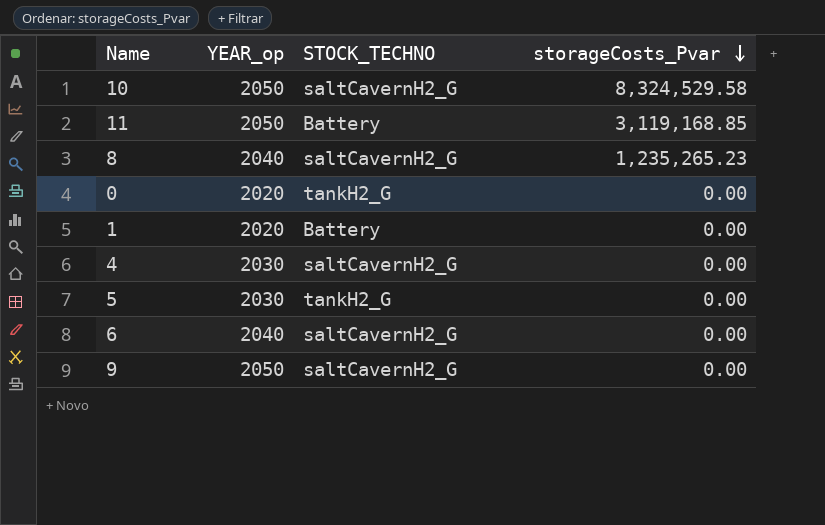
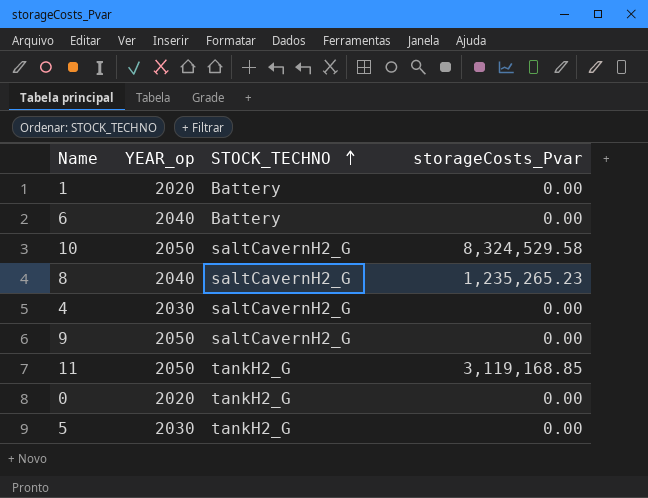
row order: storageCosts_Pvar descending -> STOCK_TECHNO ascending
6 | STOCK_TECHNO: saltCavernH2_G -> Battery
11 | STOCK_TECHNO: Battery -> tankH2_G

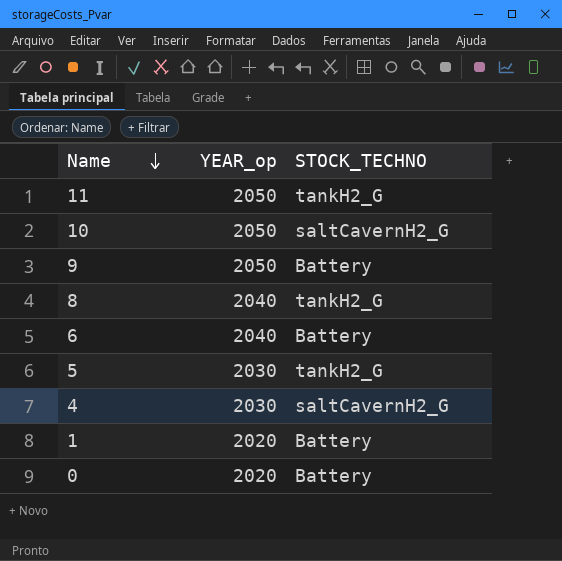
row order: STOCK_TECHNO ascending -> Name descending
column storageCosts_Pvar | position: 4 -> none
9 | STOCK_TECHNO: saltCavernH2_G -> Battery
8 | STOCK_TECHNO: saltCavernH2_G -> tankH2_G
0 | STOCK_TECHNO: tankH2_G -> Battery

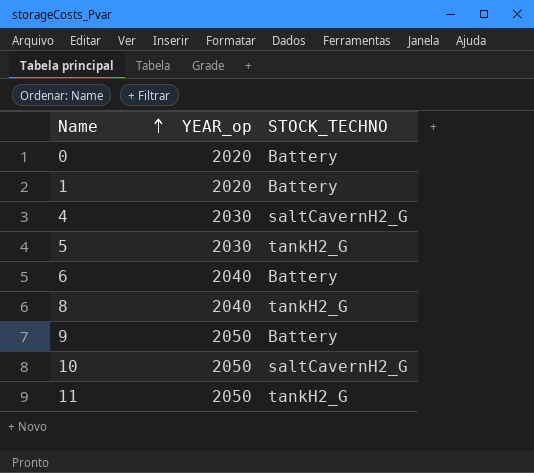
row order: Name descending -> Name ascending

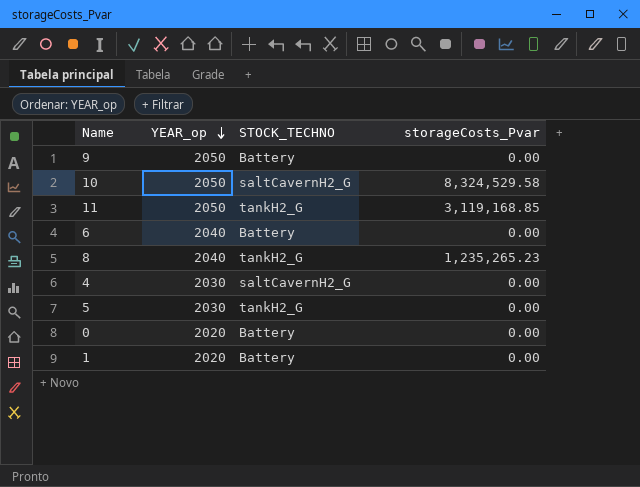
row order: Name ascending -> YEAR_op descending
column storageCosts_Pvar | position: none -> 4

